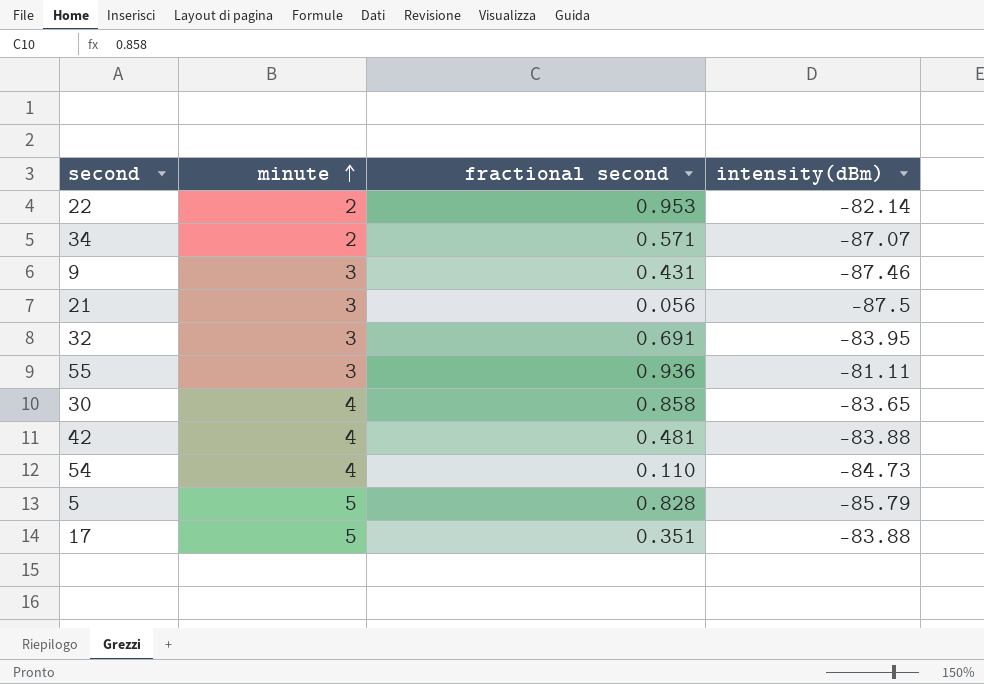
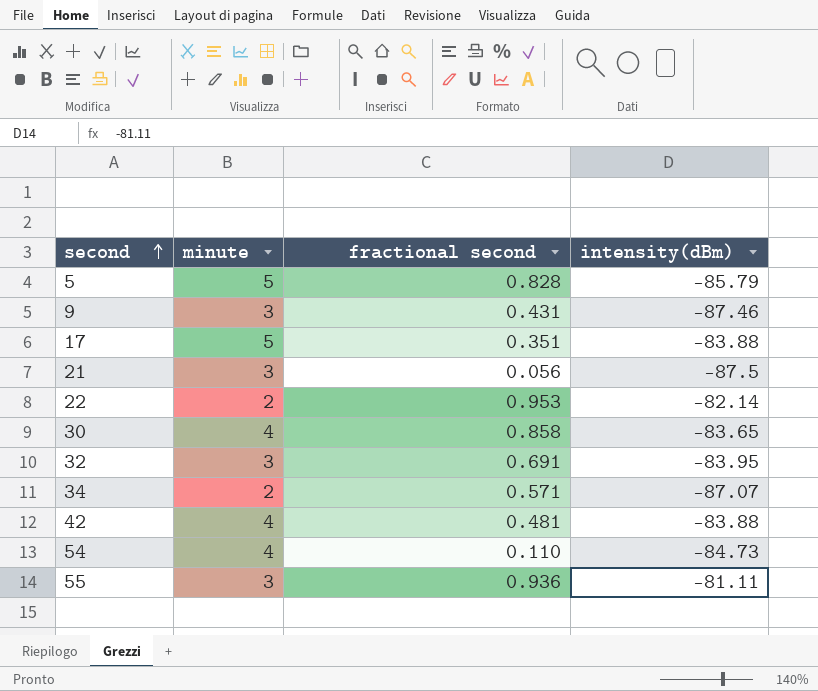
row order: minute ascending -> second ascending

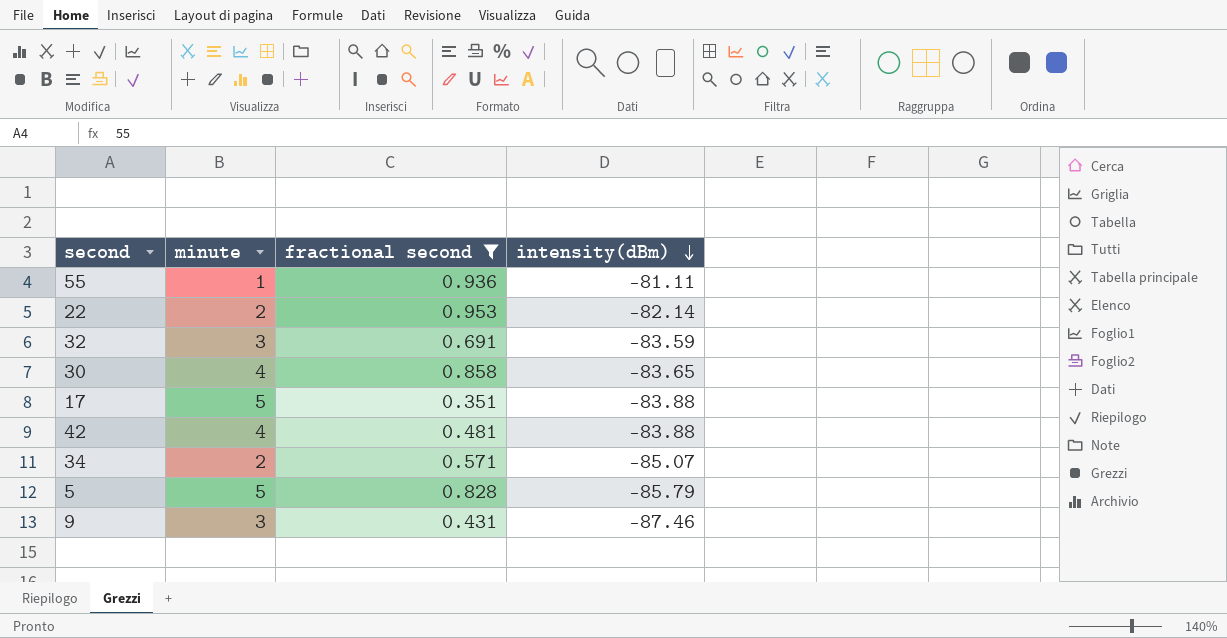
filter: none -> fractional second >= 0.351
row order: second ascending -> intensity(dBm) descending
55 | minute: 3 -> 1
32 | intensity(dBm): -83.95 -> -83.59
34 | intensity(dBm): -87.07 -> -85.07

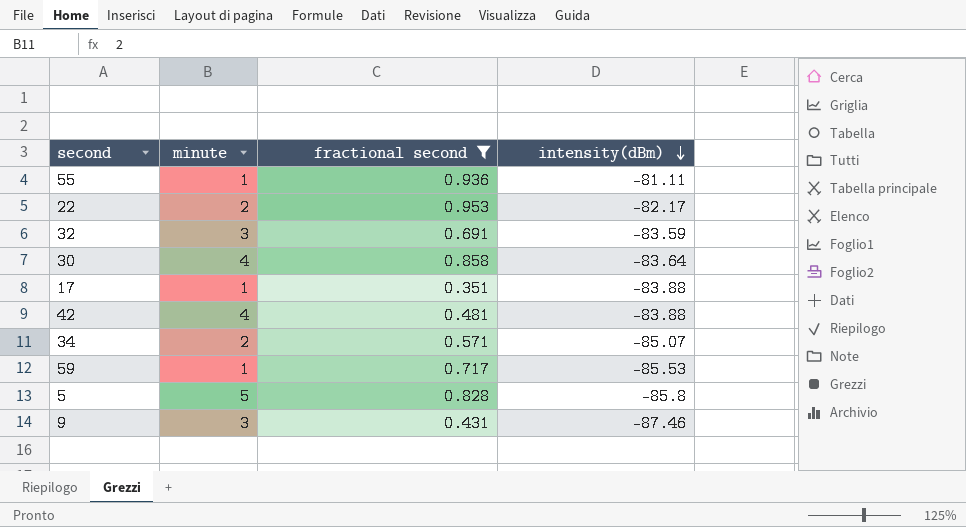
22 | intensity(dBm): -82.14 -> -82.17
30 | intensity(dBm): -83.65 -> -83.64
17 | minute: 5 -> 1
row 59: none -> 1 | 0.717 | -85.53
5 | intensity(dBm): -85.79 -> -85.8

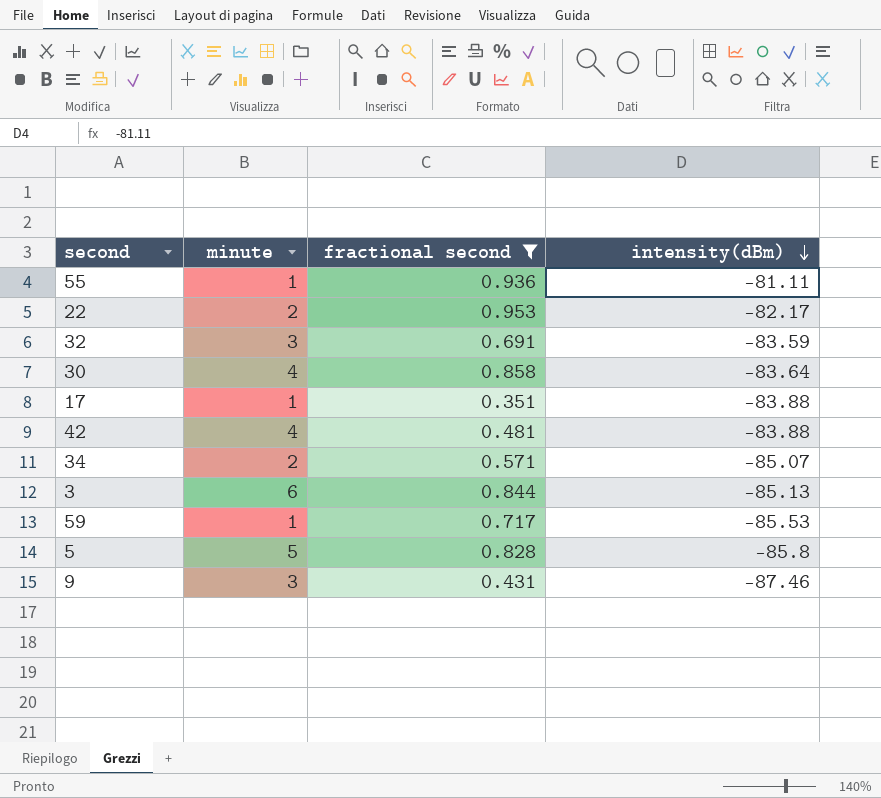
row 3: none -> 6 | 0.844 | -85.13

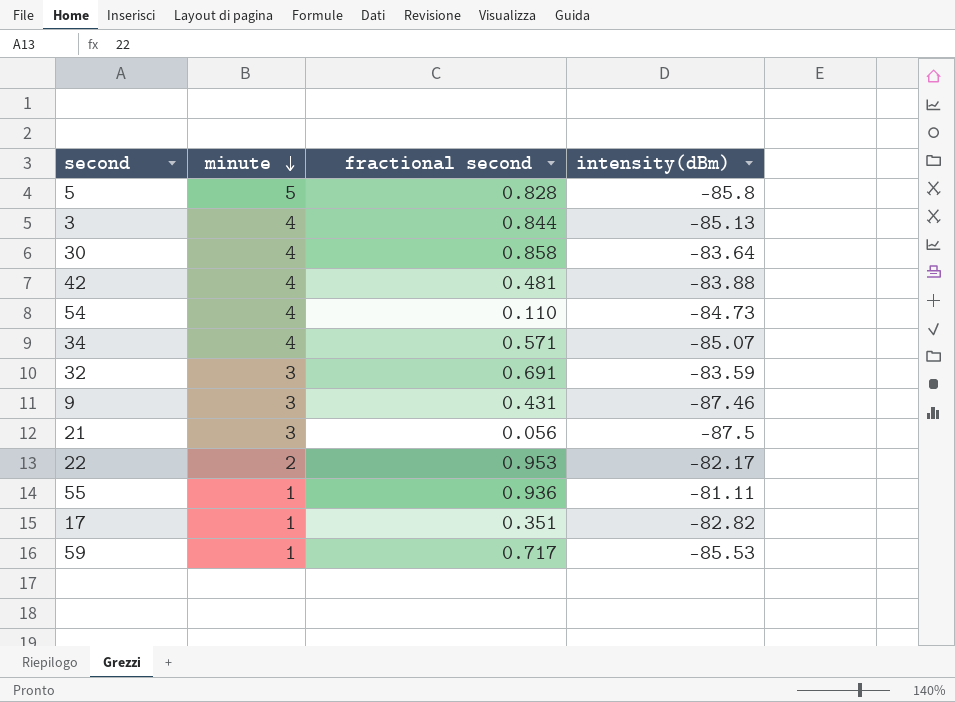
filter: fractional second >= 0.351 -> none
row order: intensity(dBm) descending -> minute descending
3 | minute: 6 -> 4
34 | minute: 2 -> 4
17 | intensity(dBm): -83.88 -> -82.82

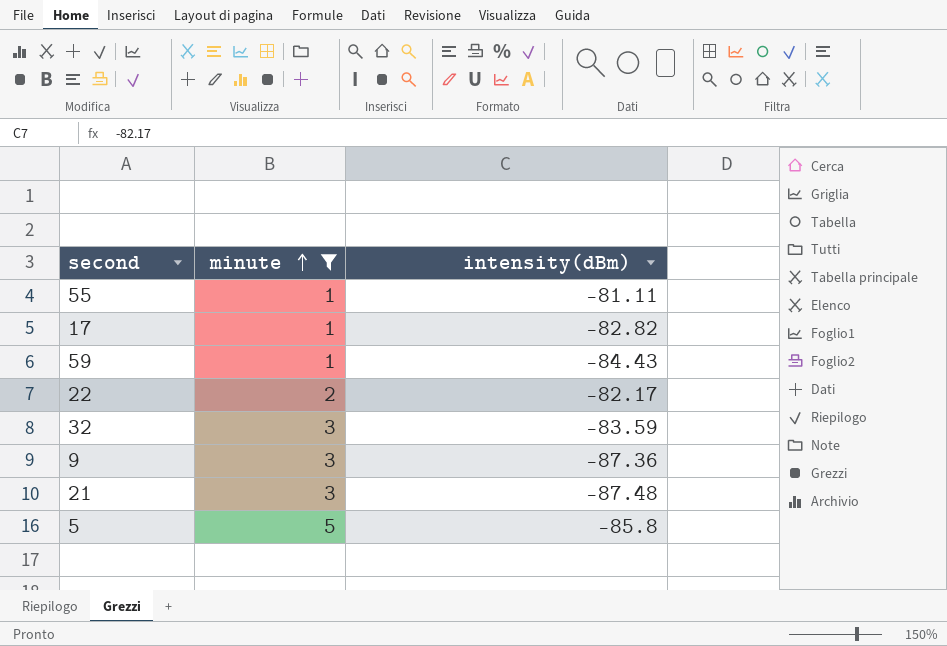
filter: none -> minute != 4
row order: minute descending -> minute ascending
column fractional second | position: 3 -> none
59 | intensity(dBm): -85.53 -> -84.43
9 | intensity(dBm): -87.46 -> -87.36
21 | intensity(dBm): -87.5 -> -87.48

